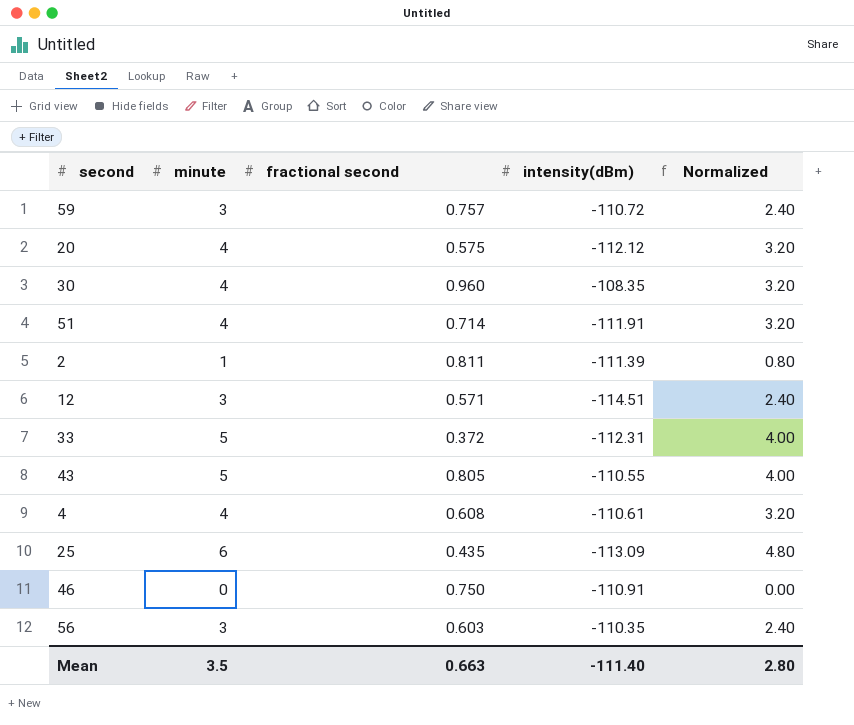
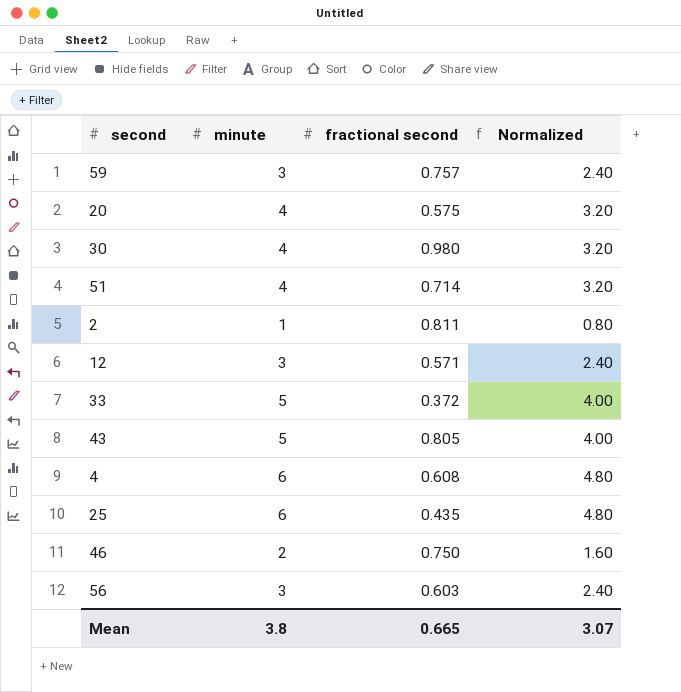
column intensity(dBm) | position: 4 -> none
30 | fractional second: 0.960 -> 0.980
4 | minute: 4 -> 6
4 | Normalized: 3.20 -> 4.80
46 | minute: 0 -> 2
46 | Normalized: 0.00 -> 1.60
Mean | minute: 3.5 -> 3.8
Mean | fractional second: 0.663 -> 0.665
Mean | Normalized: 2.80 -> 3.07

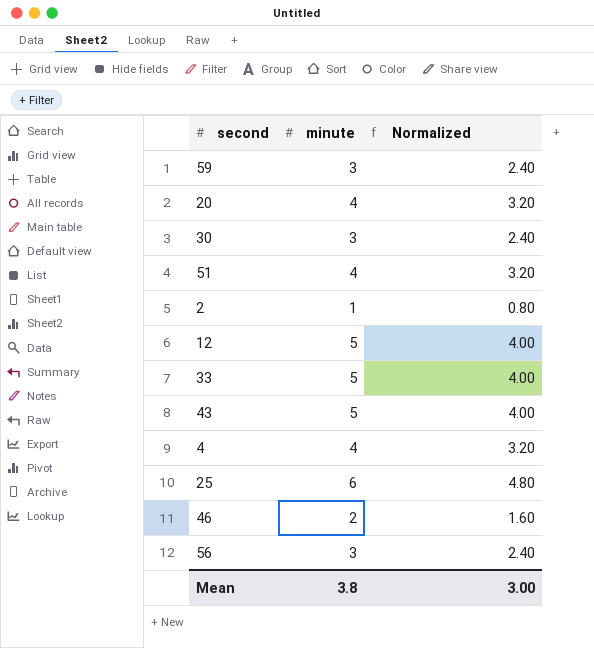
column fractional second | position: 3 -> none
30 | minute: 4 -> 3
30 | Normalized: 3.20 -> 2.40
12 | minute: 3 -> 5
12 | Normalized: 2.40 -> 4.00
4 | minute: 6 -> 4
4 | Normalized: 4.80 -> 3.20
Mean | Normalized: 3.07 -> 3.00

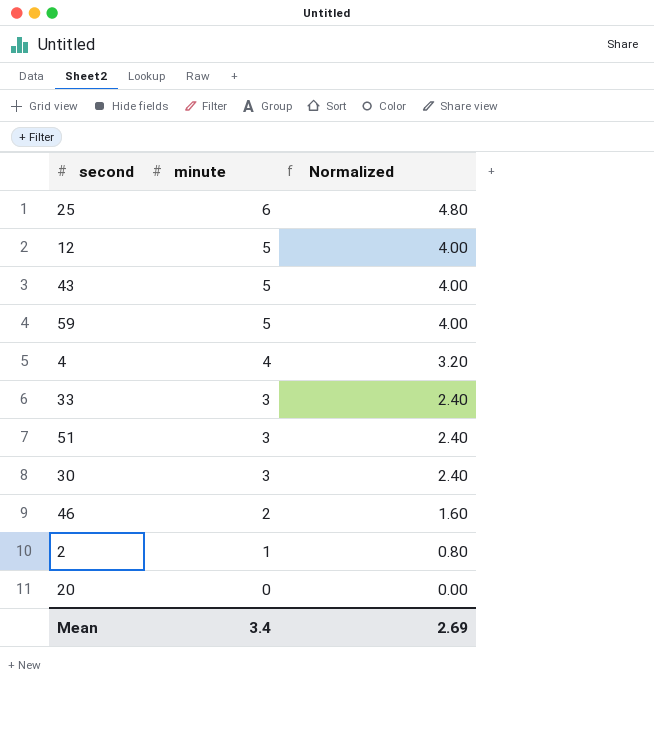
row order: none -> minute descending
row 56: 3 | 2.40 -> none
59 | minute: 3 -> 5
59 | Normalized: 2.40 -> 4.00
33 | minute: 5 -> 3
33 | Normalized: 4.00 -> 2.40
51 | minute: 4 -> 3
51 | Normalized: 3.20 -> 2.40
20 | minute: 4 -> 0
20 | Normalized: 3.20 -> 0.00
Mean | minute: 3.8 -> 3.4
Mean | Normalized: 3.00 -> 2.69

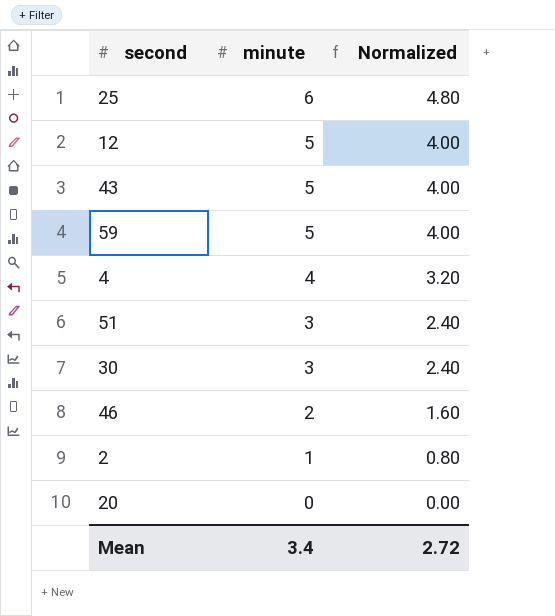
row 33: 3 | 2.40 -> none
Mean | Normalized: 2.69 -> 2.72

